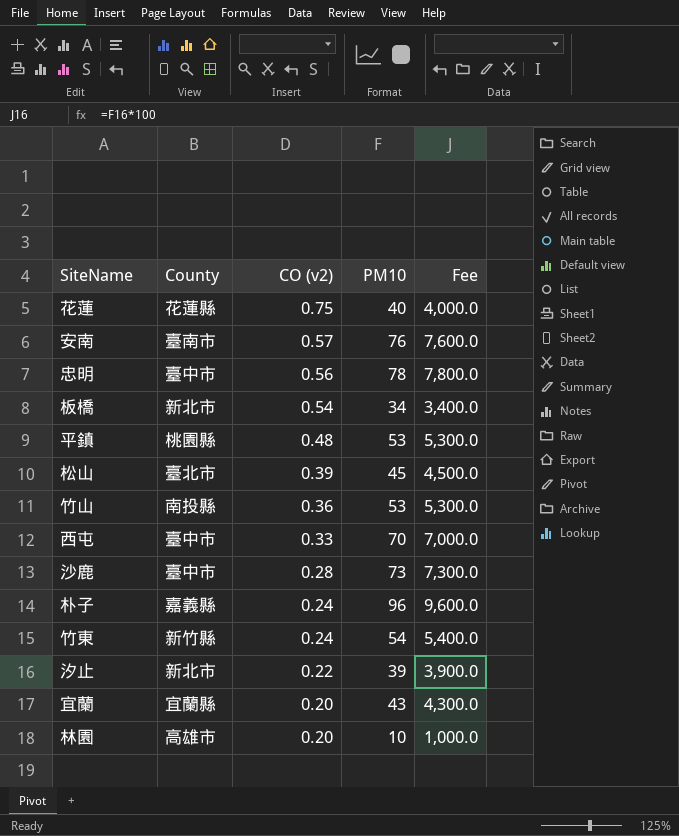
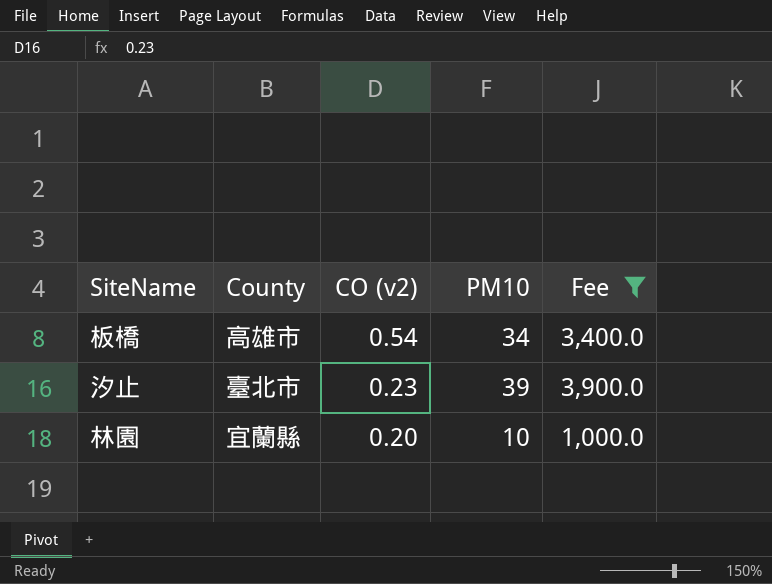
filter: none -> Fee <= 3,900.0
板橋 | County: 新北市 -> 高雄市
汐止 | County: 新北市 -> 臺北市
汐止 | CO (v2): 0.22 -> 0.23
林園 | County: 高雄市 -> 宜蘭縣

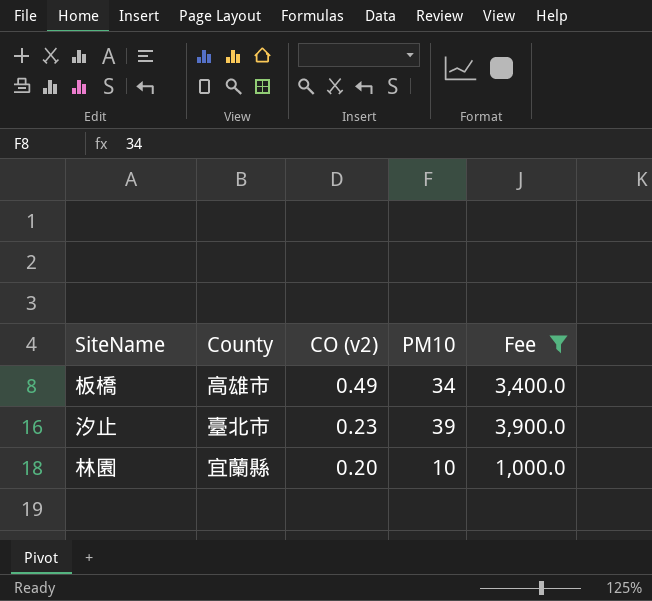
板橋 | CO (v2): 0.54 -> 0.49

